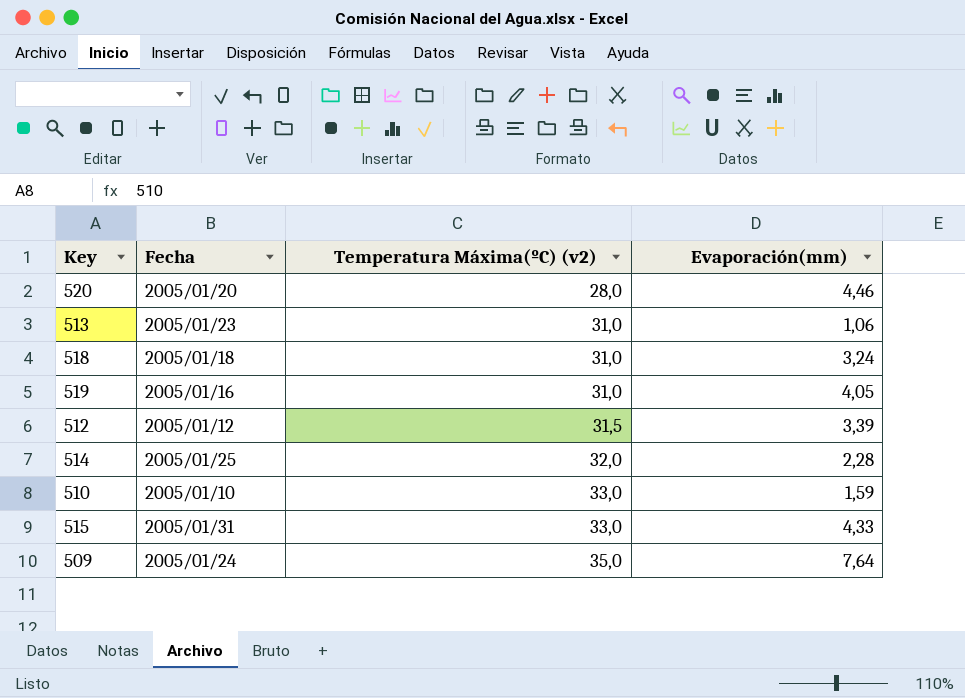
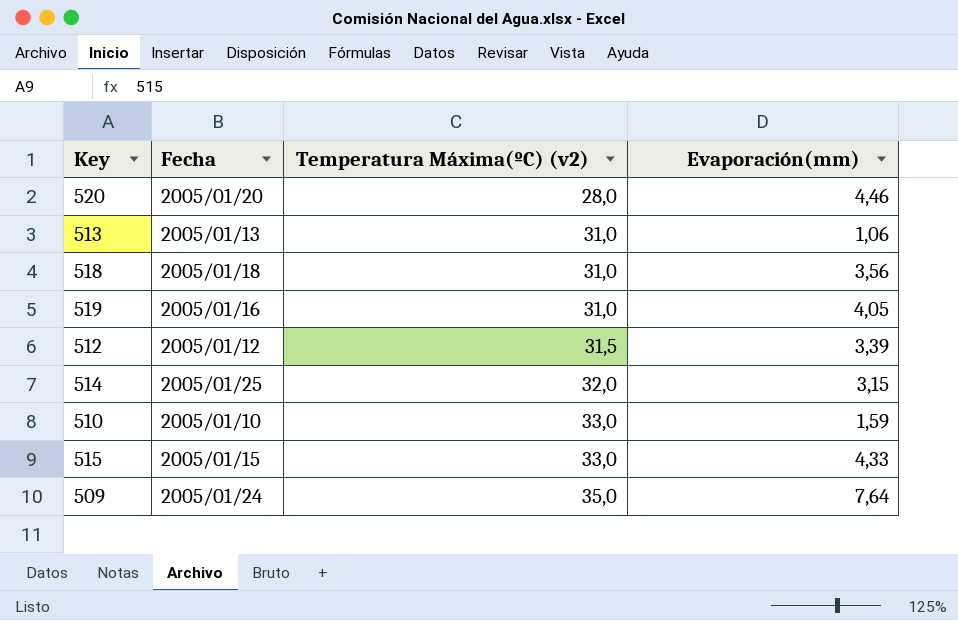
513 | Fecha: 2005/01/23 -> 2005/01/13
518 | Evaporación(mm): 3,24 -> 3,56
514 | Evaporación(mm): 2,28 -> 3,15
515 | Fecha: 2005/01/31 -> 2005/01/15

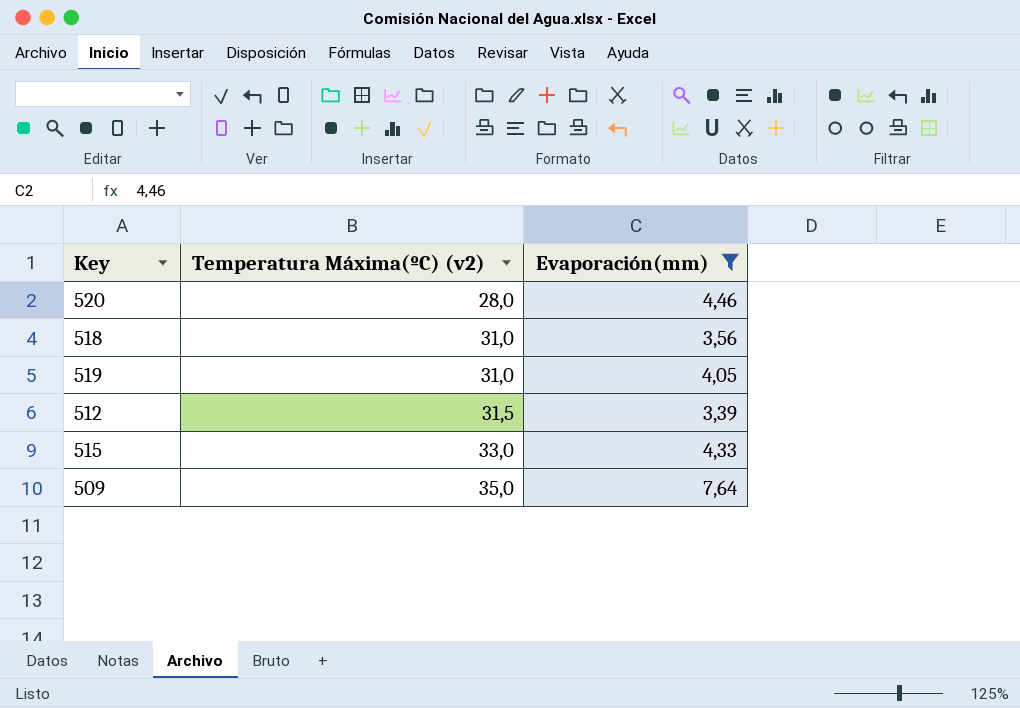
filter: none -> Evaporación(mm) >= 3,39
column Fecha | position: 2 -> none

